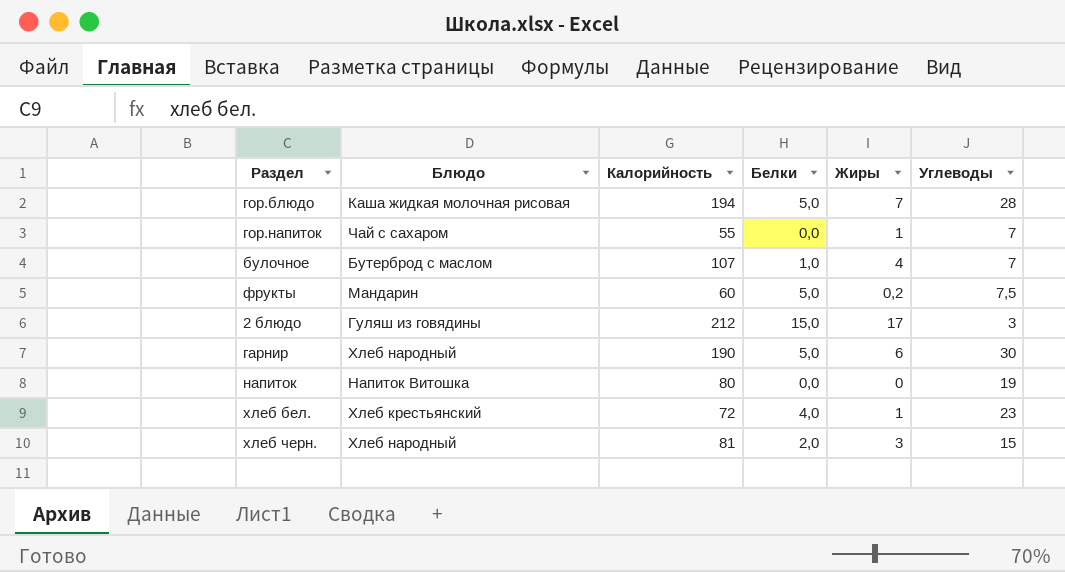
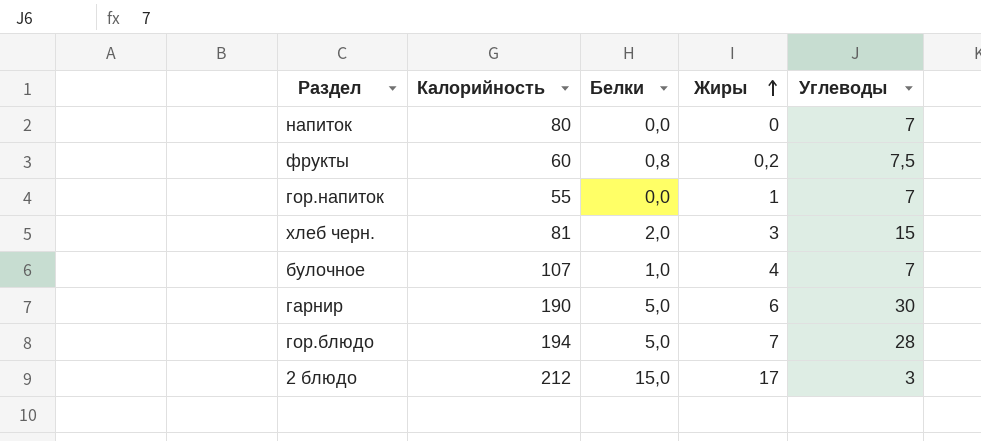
row order: none -> Жиры ascending
column Блюдо | position: 2 -> none
row хлеб бел.: Хлеб крестьянский | 72 | 4,0 | 1 | 23 -> none
напиток | Углеводы: 19 -> 7
фрукты | Белки: 5,0 -> 0,8

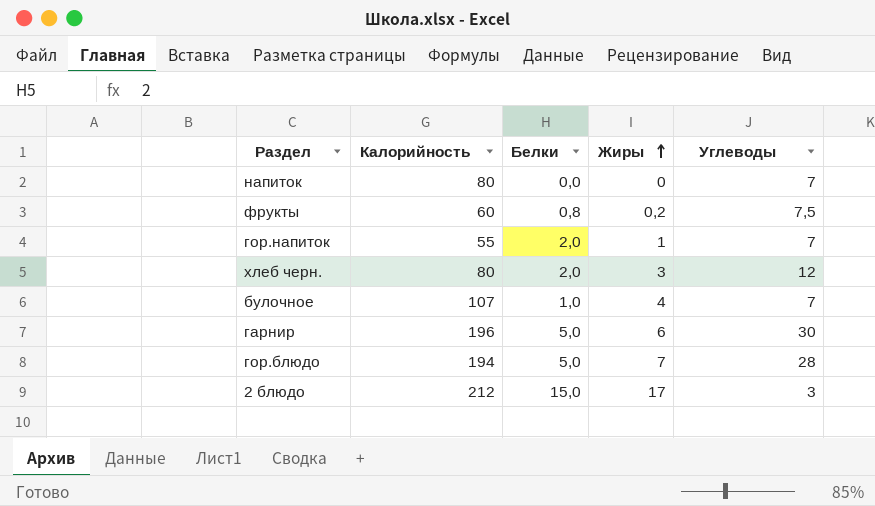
гор.напиток | Белки: 0,0 -> 2,0
хлеб черн. | Калорийность: 81 -> 80
хлеб черн. | Углеводы: 15 -> 12
гарнир | Калорийность: 190 -> 196

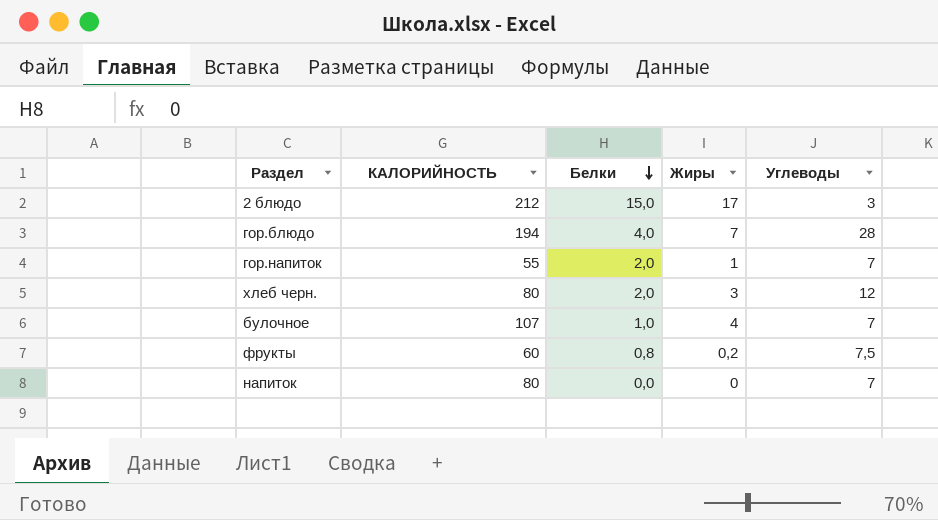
row order: Жиры ascending -> Белки descending
column name: Калорийность -> КАЛОРИЙНОСТЬ
row гарнир: 196 | 5,0 | 6 | 30 -> none
гор.блюдо | Белки: 5,0 -> 4,0

